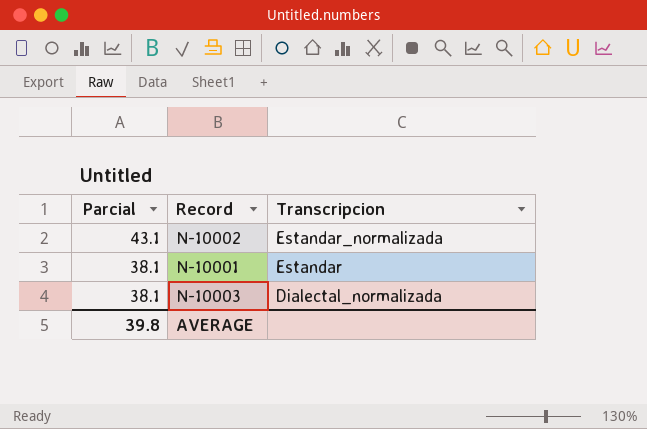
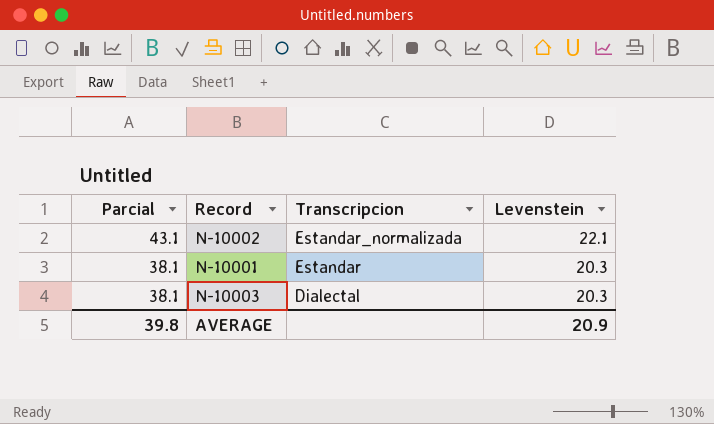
column Levenstein | position: none -> 4
N-10003 | Transcripcion: Dialectal_normalizada -> Dialectal

